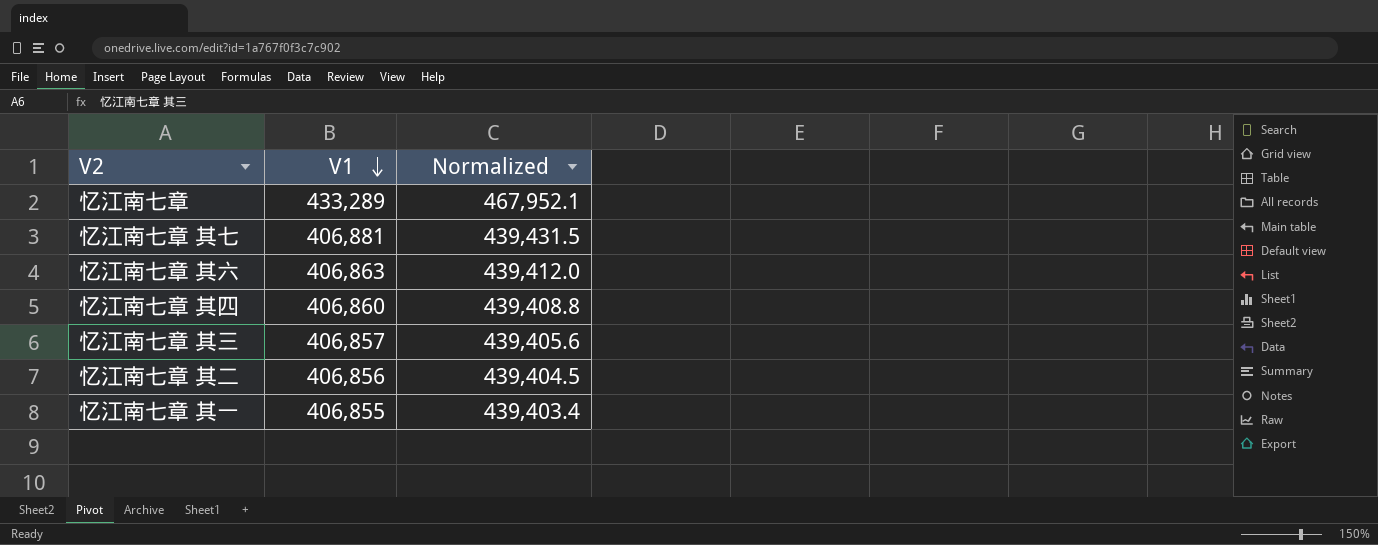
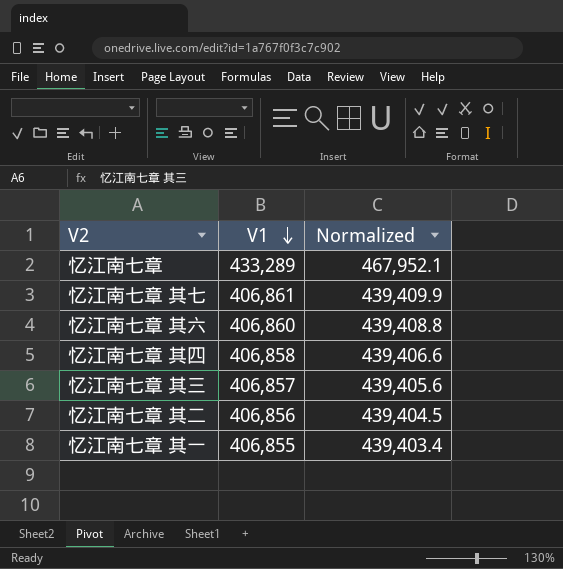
忆江南七章 其七 | V1: 406,881 -> 406,861
忆江南七章 其七 | Normalized: 439,431.5 -> 439,409.9
忆江南七章 其六 | V1: 406,863 -> 406,860
忆江南七章 其六 | Normalized: 439,412.0 -> 439,408.8
忆江南七章 其四 | V1: 406,860 -> 406,858
忆江南七章 其四 | Normalized: 439,408.8 -> 439,406.6

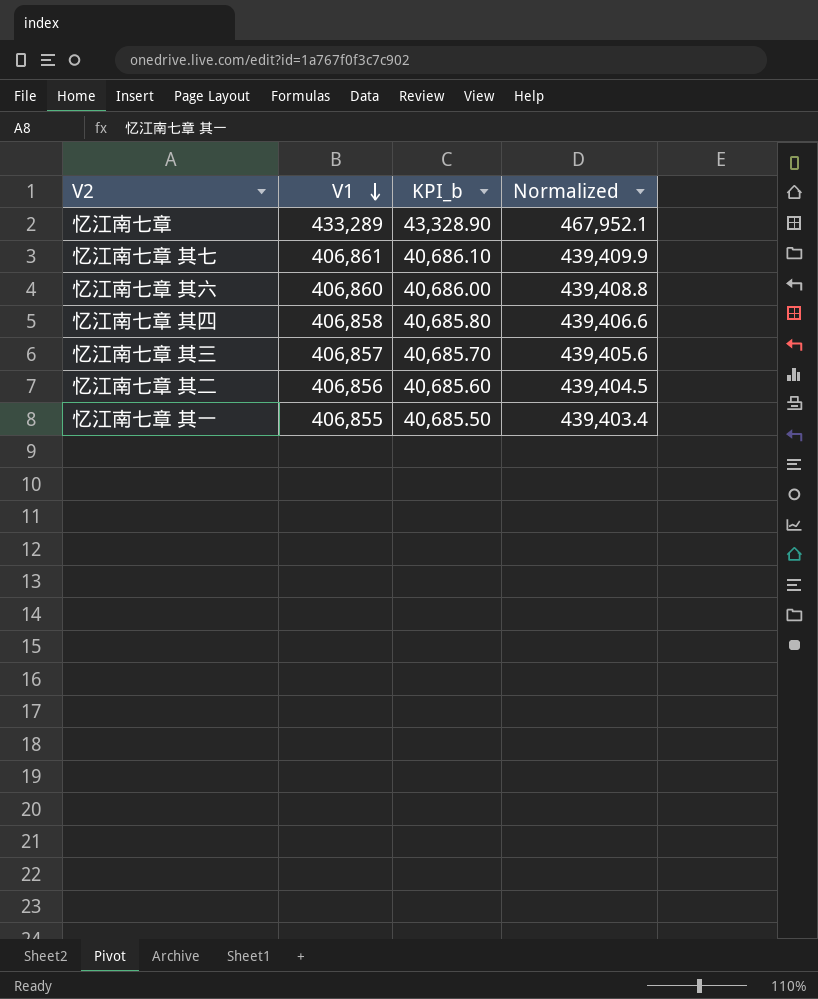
column KPI_b | formula: none -> [V1] * 0.1

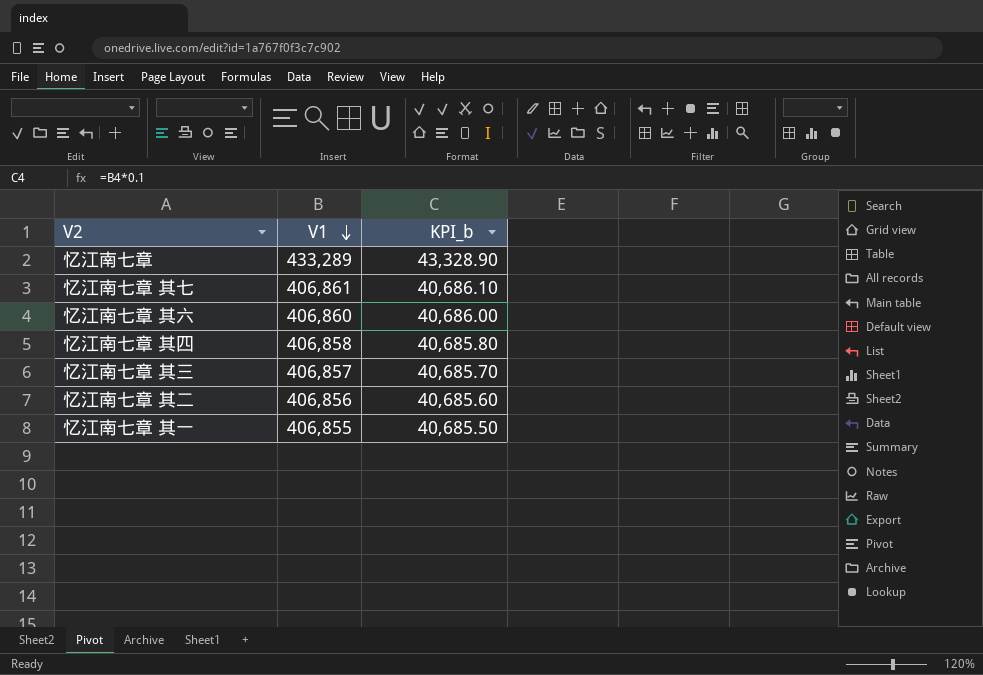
column Normalized | formula: [V1] * 1.08 -> none

